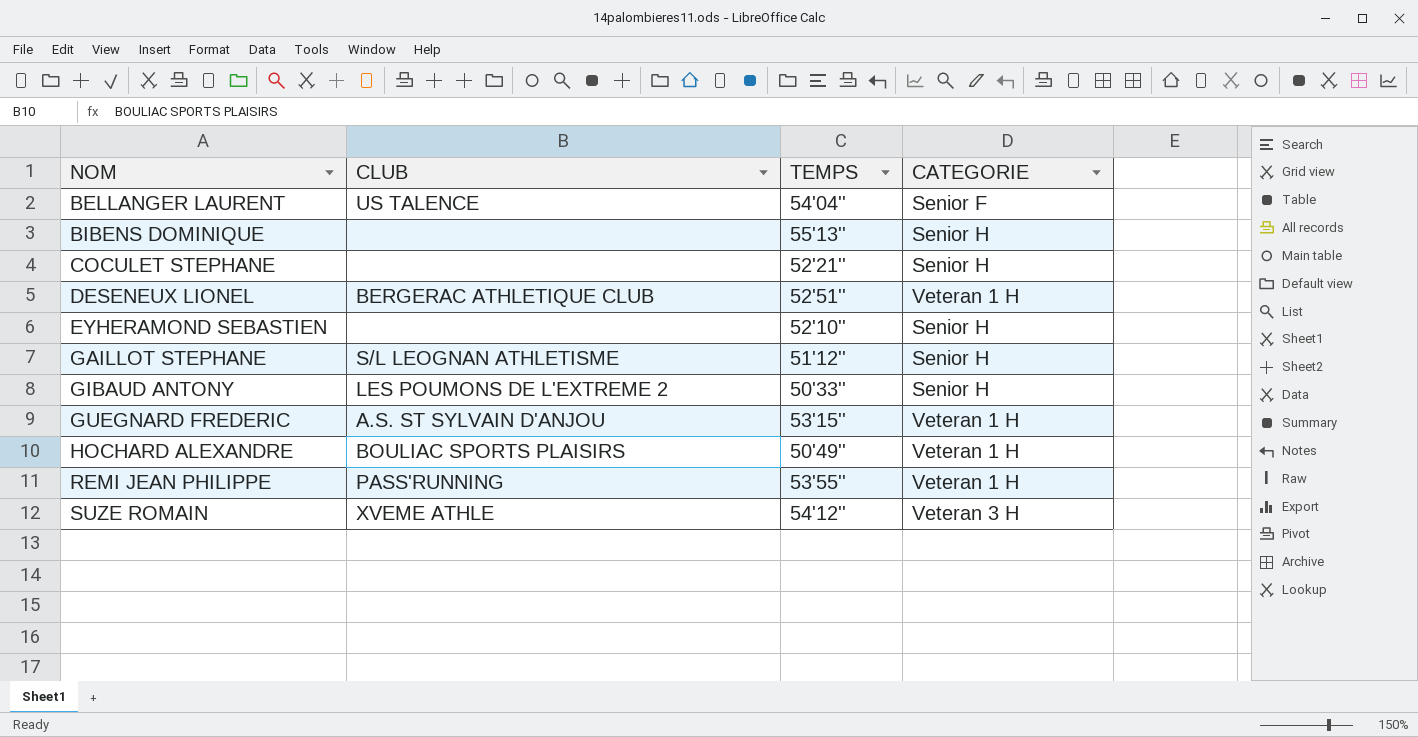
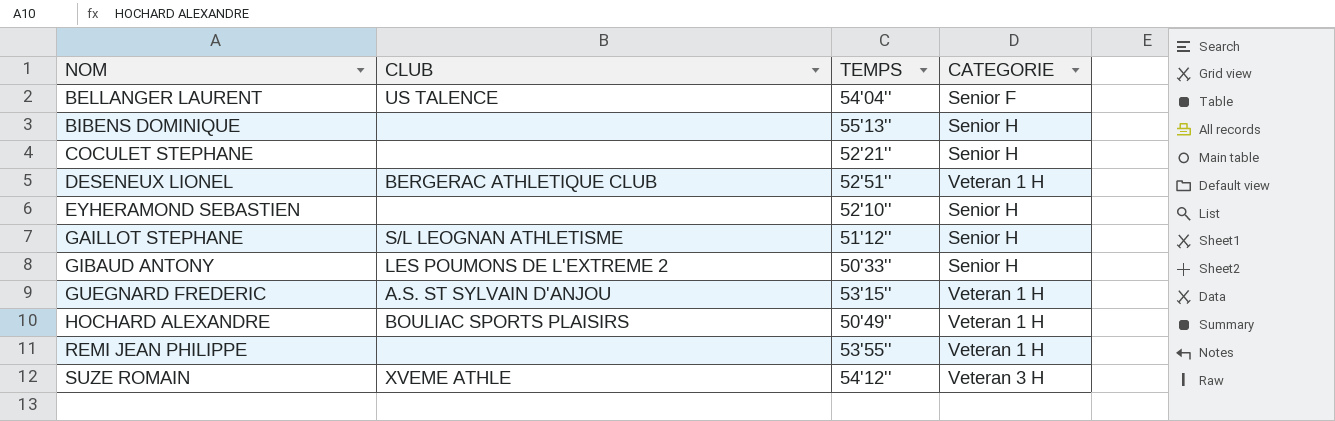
REMI JEAN PHILIPPE | CLUB: PASS'RUNNING -> none

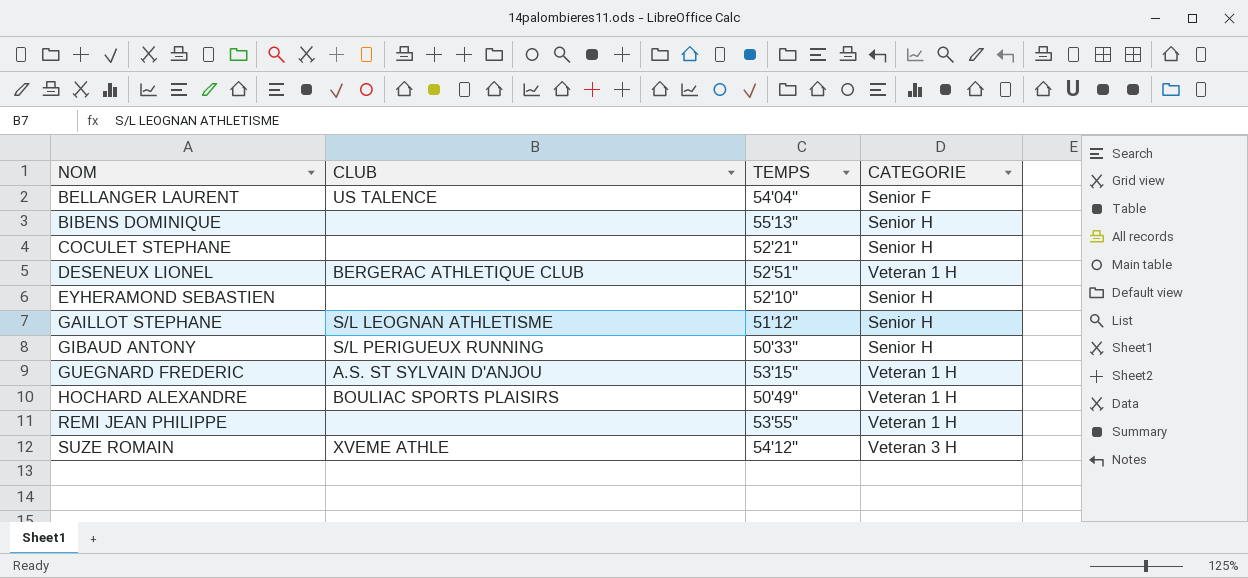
GIBAUD ANTONY | CLUB: LES POUMONS DE L'EXTREME 2 -> S/L PERIGUEUX RUNNING

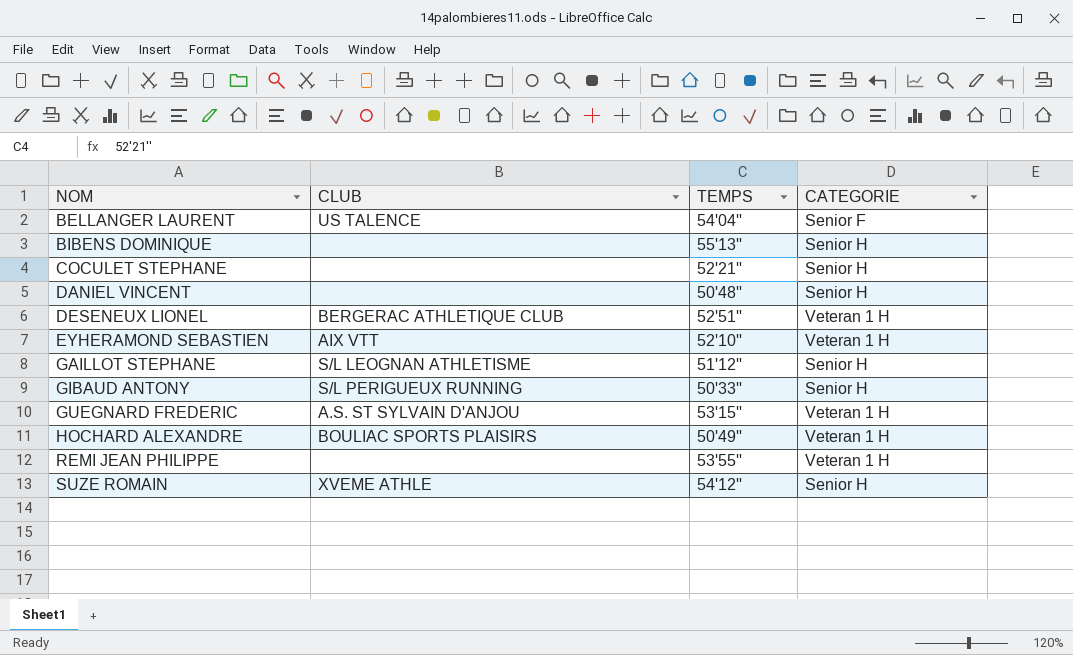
row DANIEL VINCENT: none -> none | 50'48'' | Senior H
EYHERAMOND SEBASTIEN | CLUB: none -> AIX VTT
EYHERAMOND SEBASTIEN | CATEGORIE: Senior H -> Veteran 1 H
SUZE ROMAIN | CATEGORIE: Veteran 3 H -> Senior H

